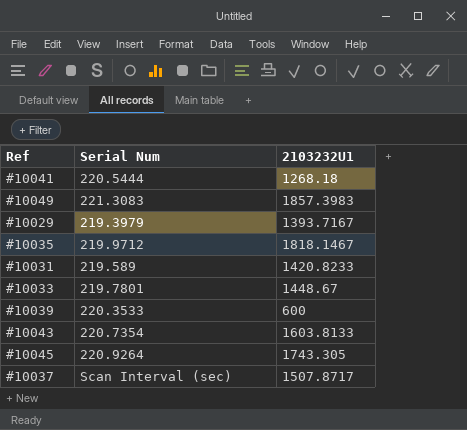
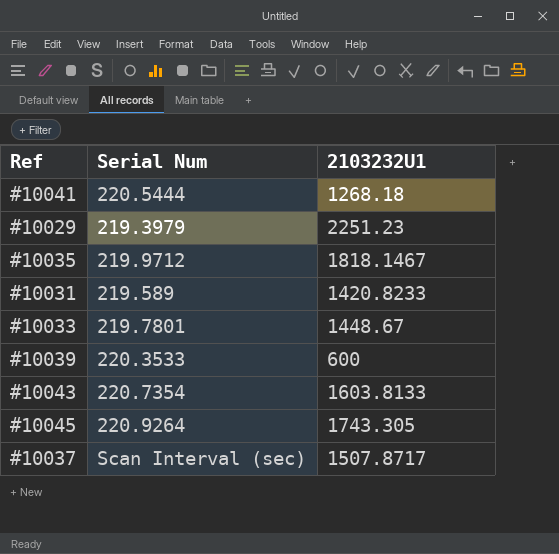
row #10049: 221.3083 | 1857.3983 -> none
#10029 | 2103232U1: 1393.7167 -> 2251.23

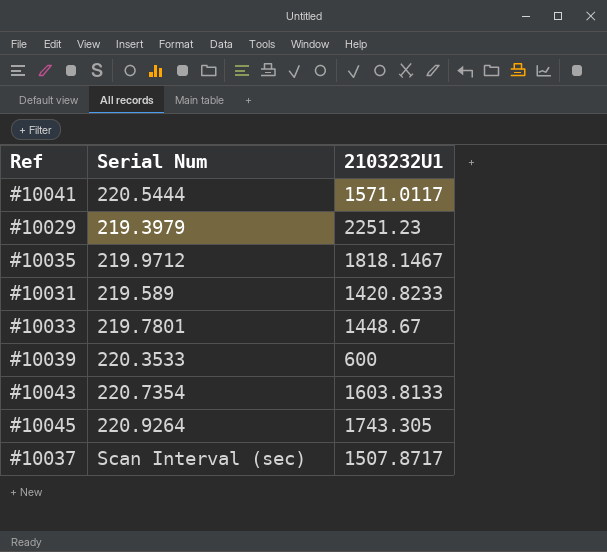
#10041 | 2103232U1: 1268.18 -> 1571.0117

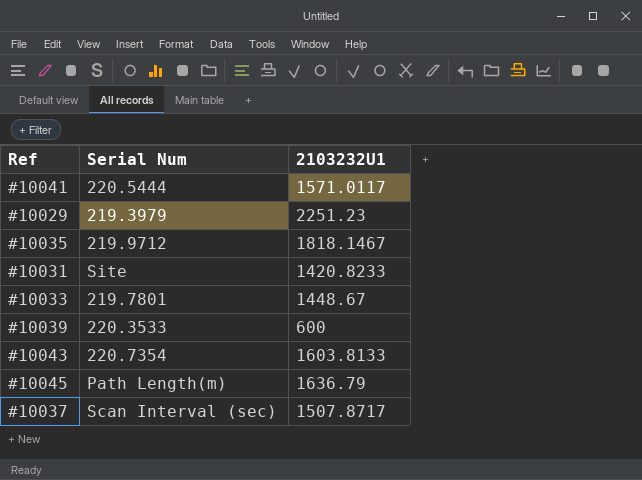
#10031 | Serial Num: 219.589 -> Site
#10045 | Serial Num: 220.9264 -> Path Length(m)
#10045 | 2103232U1: 1743.305 -> 1636.79

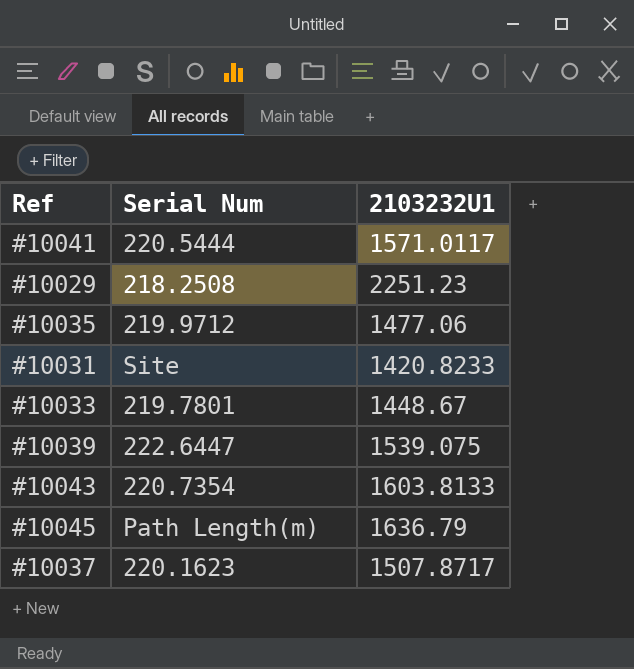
#10029 | Serial Num: 219.3979 -> 218.2508
#10035 | 2103232U1: 1818.1467 -> 1477.06
#10039 | Serial Num: 220.3533 -> 222.6447
#10039 | 2103232U1: 600 -> 1539.075
#10037 | Serial Num: Scan Interval (sec) -> 220.1623

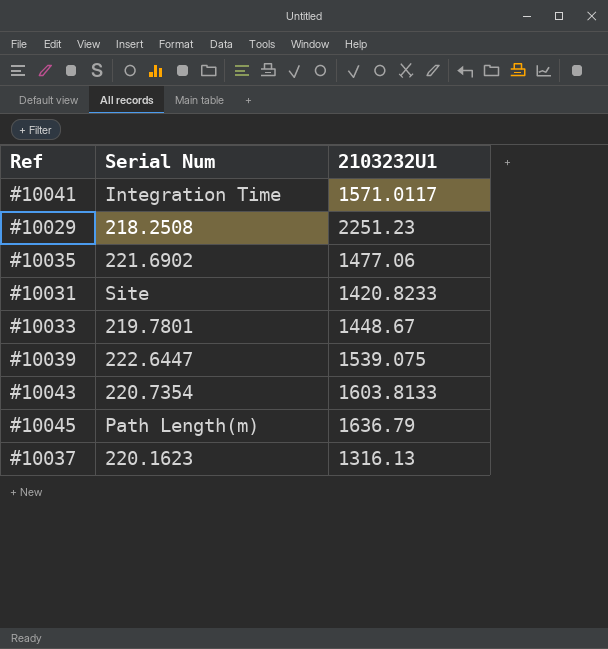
#10041 | Serial Num: 220.5444 -> Integration Time
#10035 | Serial Num: 219.9712 -> 221.6902
#10037 | 2103232U1: 1507.8717 -> 1316.13

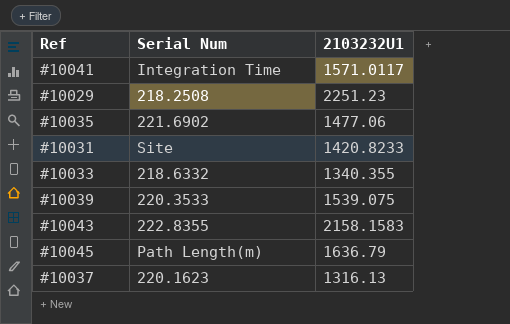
#10033 | Serial Num: 219.7801 -> 218.6332
#10033 | 2103232U1: 1448.67 -> 1340.355
#10039 | Serial Num: 222.6447 -> 220.3533
#10043 | Serial Num: 220.7354 -> 222.8355
#10043 | 2103232U1: 1603.8133 -> 2158.1583

